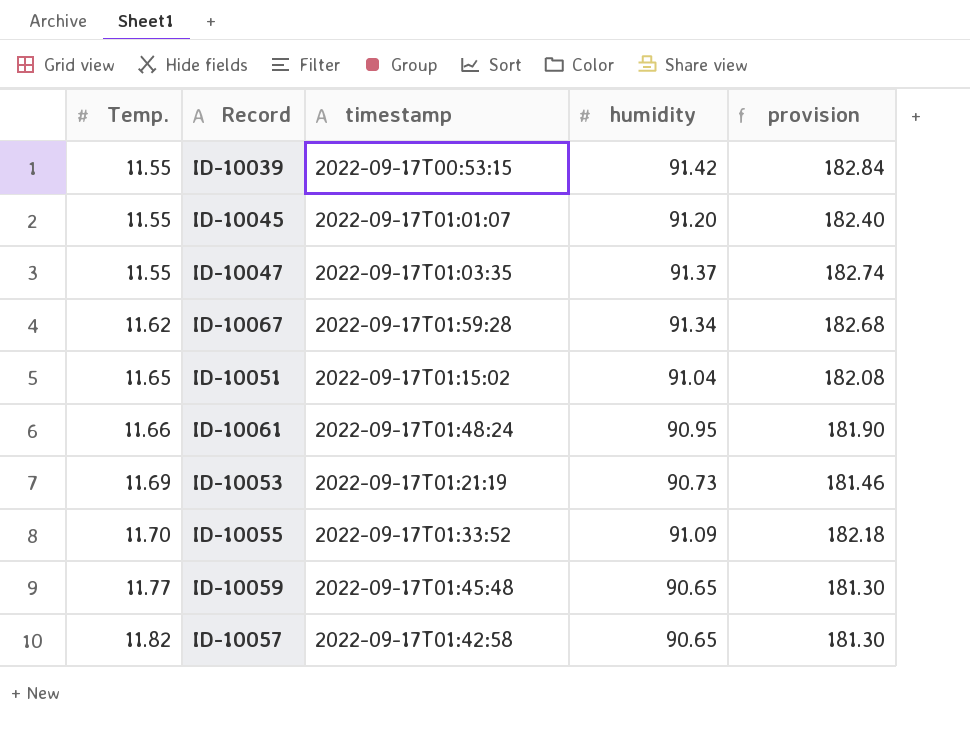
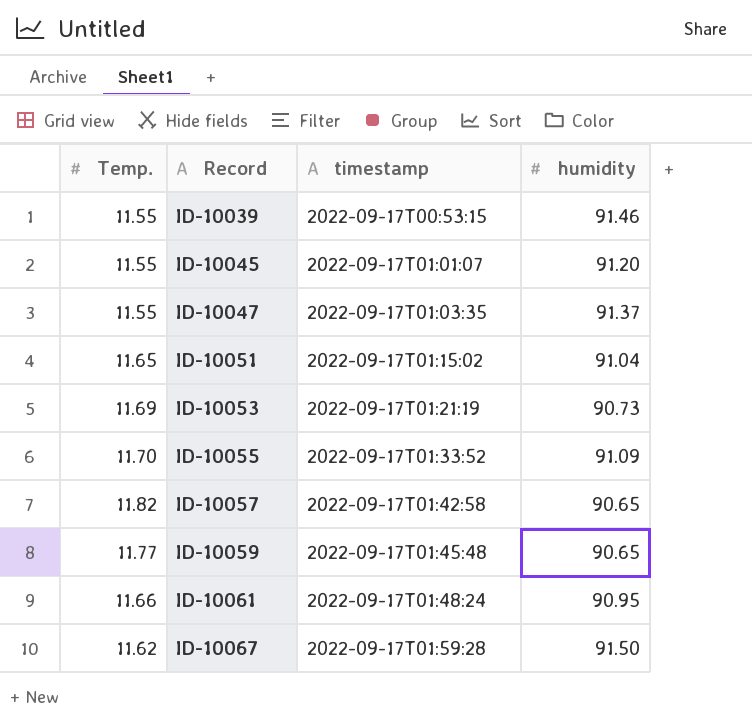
row order: Temp. ascending -> Record ascending
column provision | formula: [humidity] * 2 -> none
ID-10039 | humidity: 91.42 -> 91.46
ID-10067 | humidity: 91.34 -> 91.50

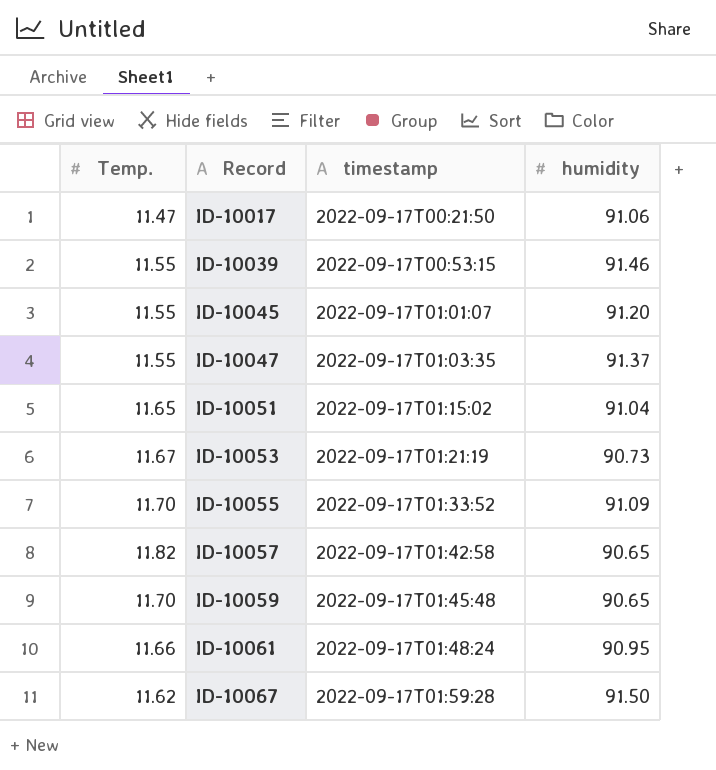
row ID-10017: none -> 11.47 | 2022-09-17T00:21:50 | 91.06
ID-10053 | Temp.: 11.69 -> 11.67
ID-10059 | Temp.: 11.77 -> 11.70

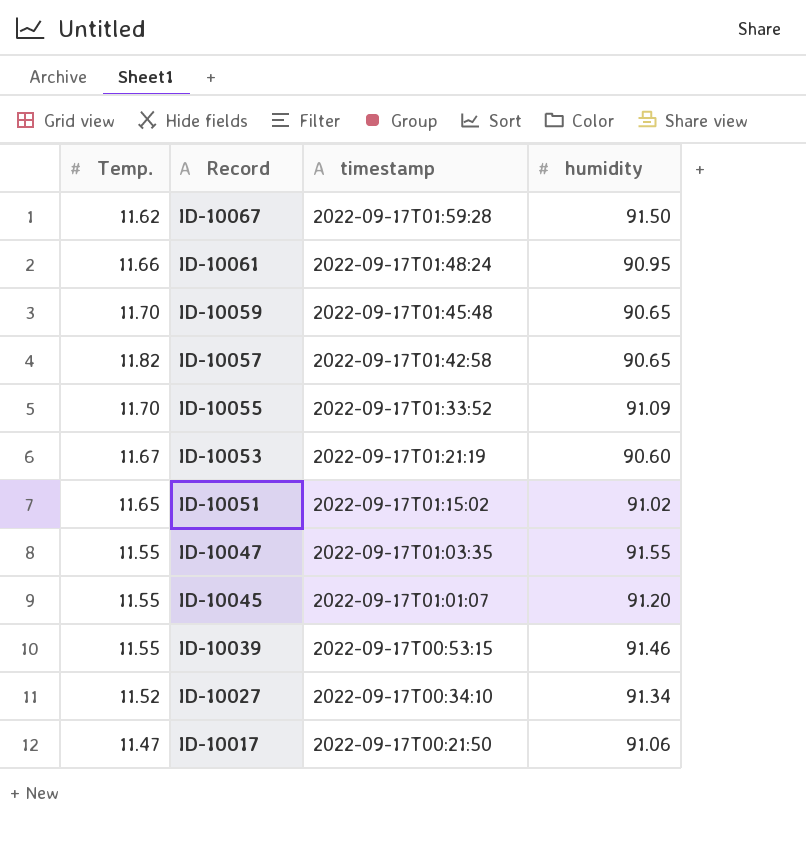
row order: Record ascending -> Record descending
ID-10053 | humidity: 90.73 -> 90.60
ID-10051 | humidity: 91.04 -> 91.02
ID-10047 | humidity: 91.37 -> 91.55
row ID-10027: none -> 11.52 | 2022-09-17T00:34:10 | 91.34

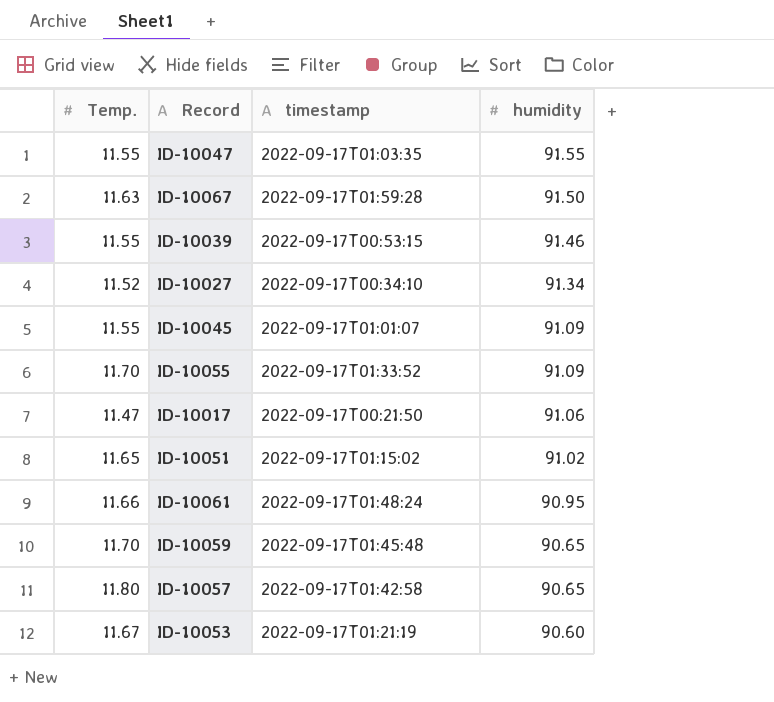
row order: Record descending -> humidity descending
ID-10067 | Temp.: 11.62 -> 11.63
ID-10045 | humidity: 91.20 -> 91.09
ID-10057 | Temp.: 11.82 -> 11.80

